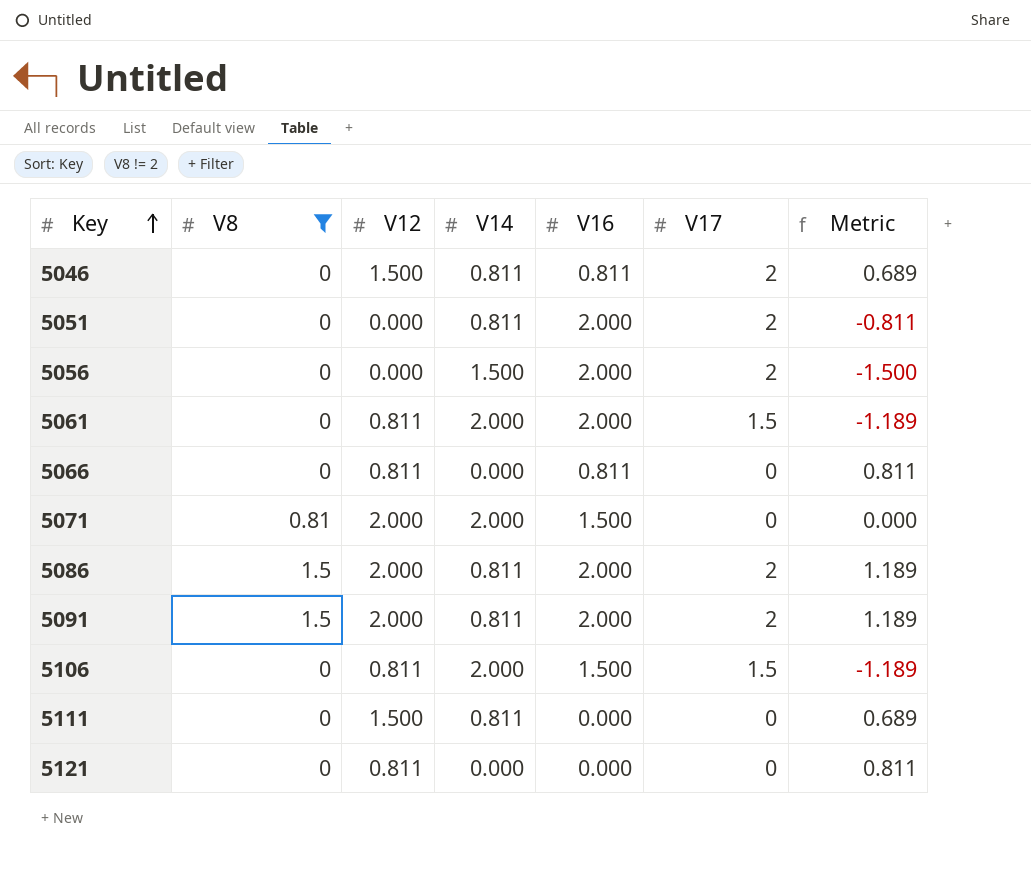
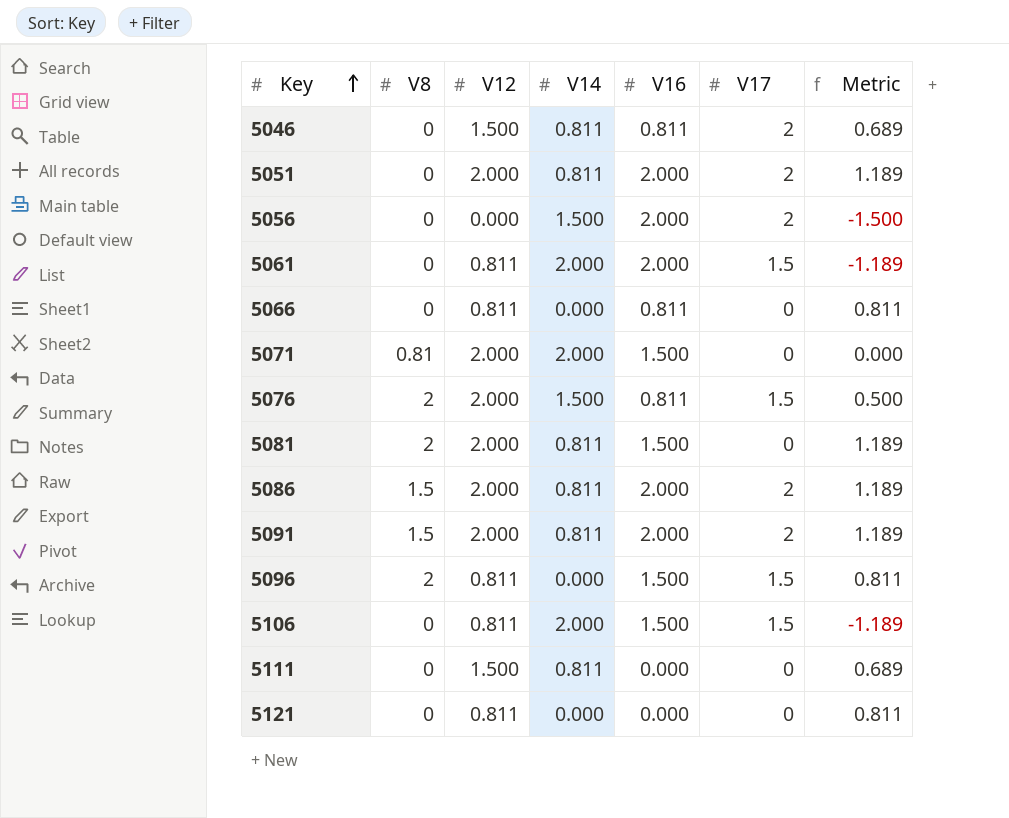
filter: V8 != 2 -> none
5051 | V12: 0.000 -> 2.000
5051 | Metric: -0.811 -> 1.189

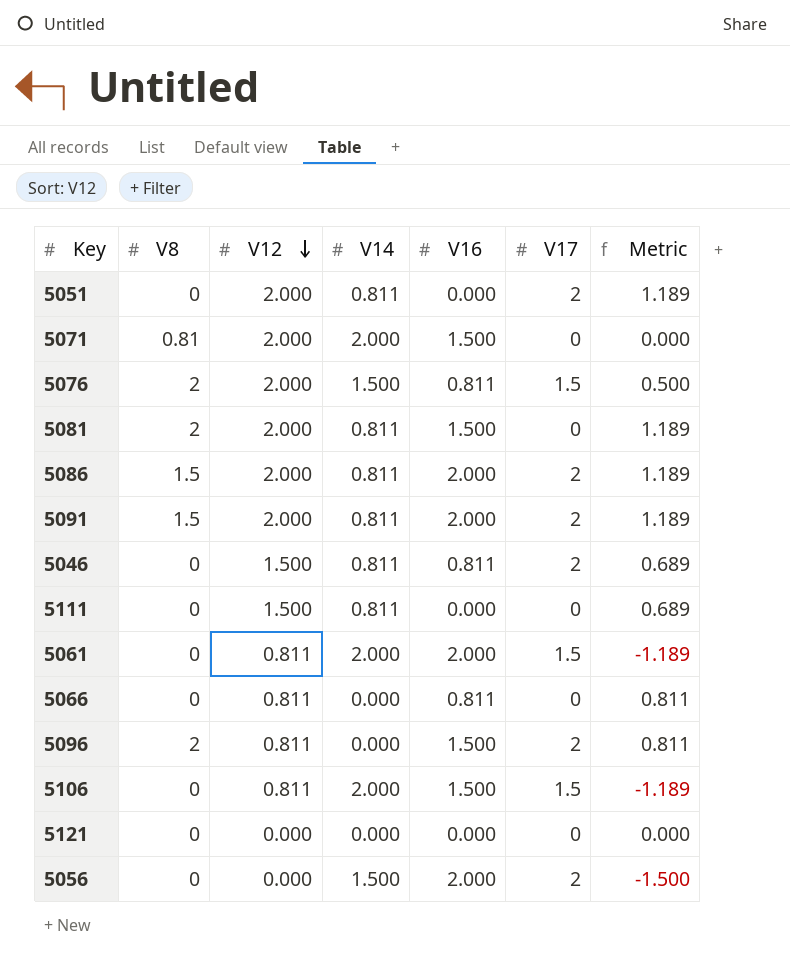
row order: Key ascending -> V12 descending
5051 | V16: 2.000 -> 0.000
5096 | V17: 1.5 -> 2
5121 | V12: 0.811 -> 0.000
5121 | Metric: 0.811 -> 0.000

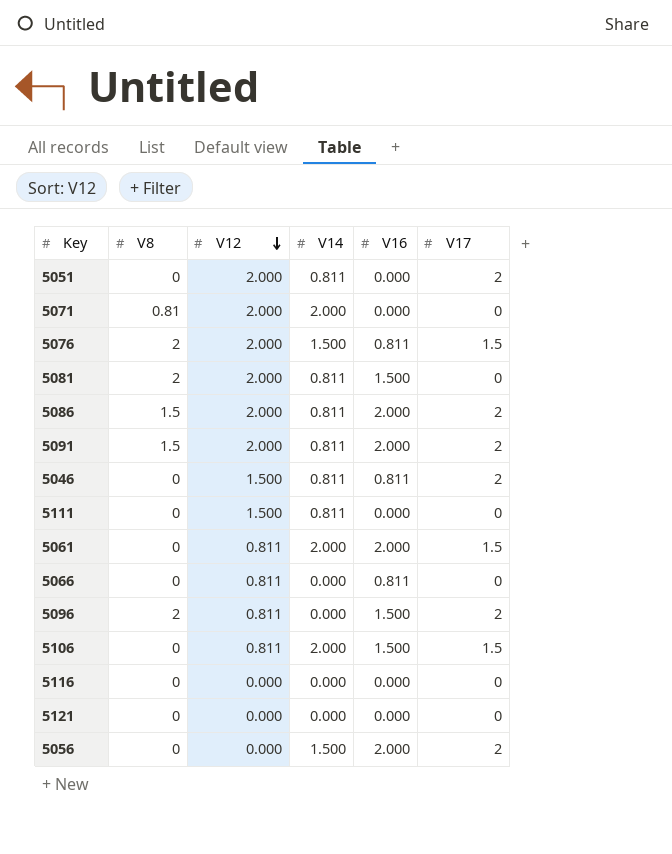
column Metric | formula: [V12] - [V14] -> none
5071 | V16: 1.500 -> 0.000
row 5116: none -> 0 | 0.000 | 0.000 | 0.000 | 0

